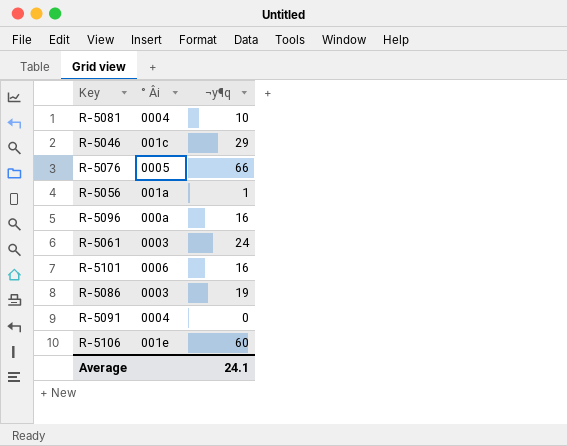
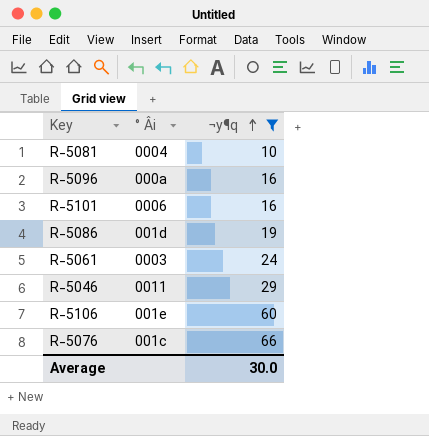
filter: none -> ¬y¶q >= 10
row order: none -> ¬y¶q ascending
R-5086 | ° Âi: 0003 -> 001d
R-5046 | ° Âi: 001c -> 0011
R-5076 | ° Âi: 0005 -> 001c
Average | ¬y¶q: 24.1 -> 30.0

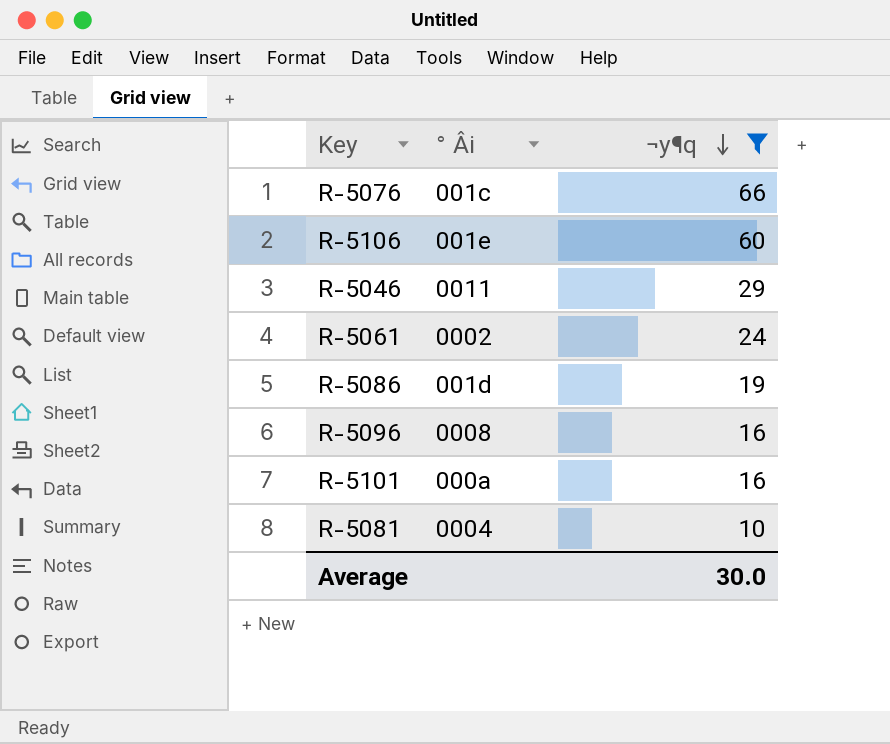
row order: ¬y¶q ascending -> ¬y¶q descending
R-5061 | ° Âi: 0003 -> 0002
R-5096 | ° Âi: 000a -> 0008
R-5101 | ° Âi: 0006 -> 000a

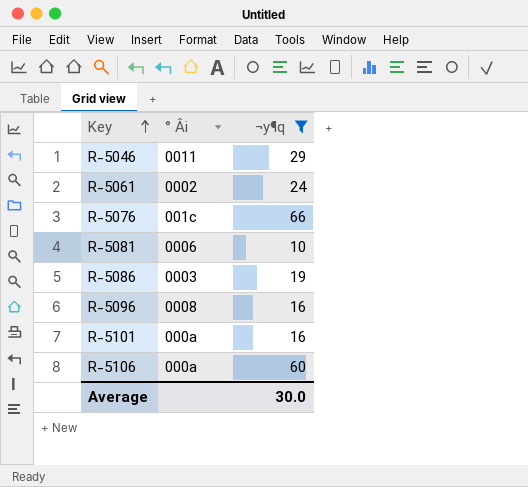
row order: ¬y¶q descending -> Key ascending
R-5081 | ° Âi: 0004 -> 0006
R-5086 | ° Âi: 001d -> 0003
R-5106 | ° Âi: 001e -> 000a

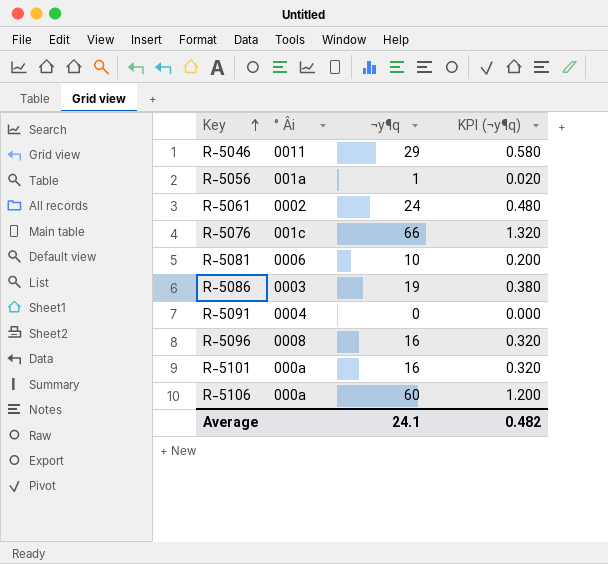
filter: ¬y¶q >= 10 -> none
column KPI (¬y¶q) | formula: none -> [¬y¶q] * 0.02
Average | ¬y¶q: 30.0 -> 24.1

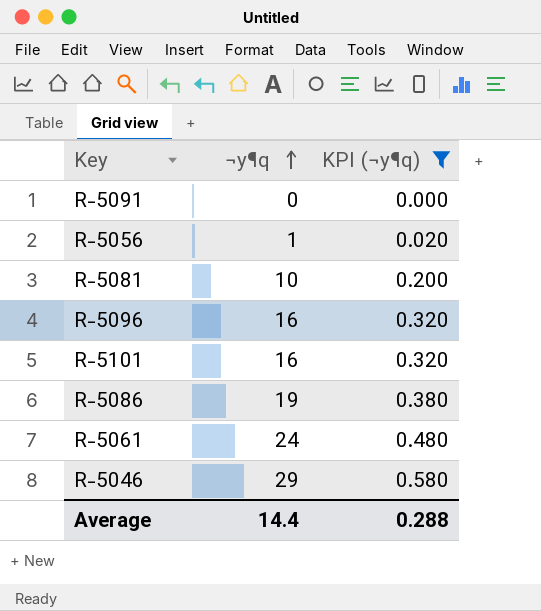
filter: none -> KPI (¬y¶q) <= 0.580
row order: Key ascending -> ¬y¶q ascending
column ° Âi | position: 2 -> none
Average | ¬y¶q: 24.1 -> 14.4
Average | KPI (¬y¶q): 0.482 -> 0.288

